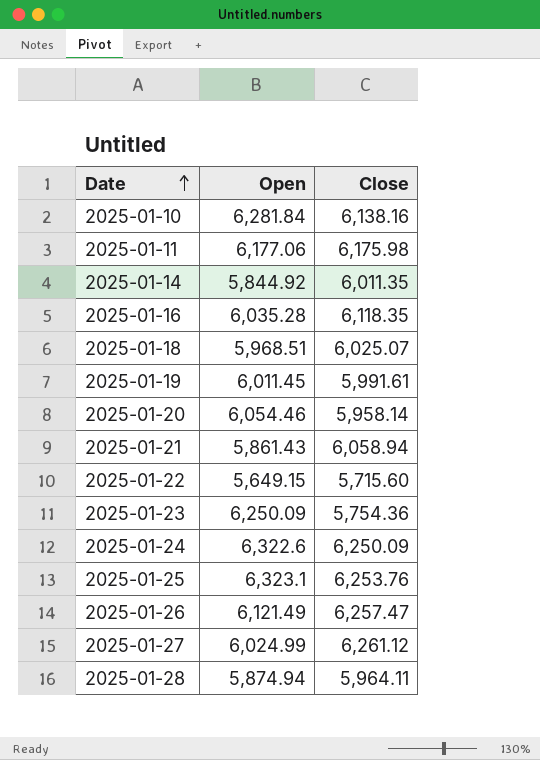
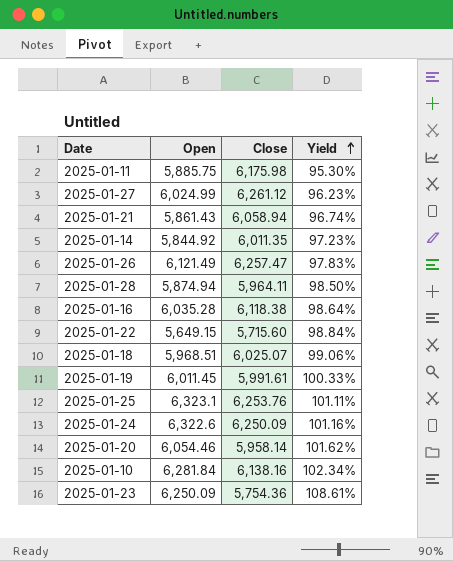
row order: Date ascending -> Yield ascending
column Yield | formula: none -> [Open] / [Close]
2025-01-11 | Open: 6,177.06 -> 5,885.75
2025-01-16 | Close: 6,118.35 -> 6,118.38

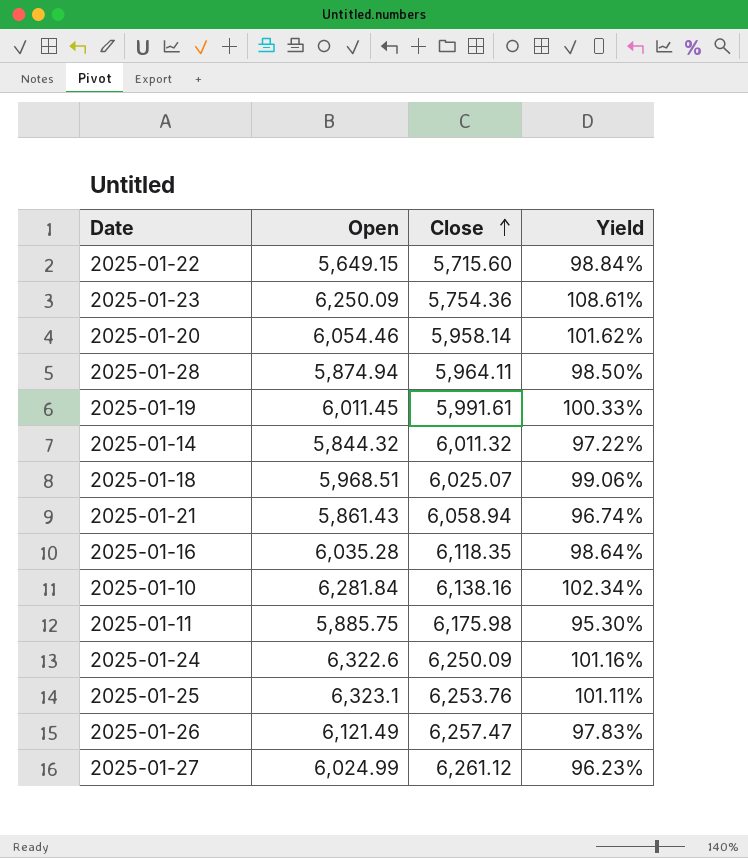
row order: Yield ascending -> Close ascending
2025-01-14 | Open: 5,844.92 -> 5,844.32
2025-01-14 | Close: 6,011.35 -> 6,011.32
2025-01-14 | Yield: 97.23% -> 97.22%
2025-01-16 | Close: 6,118.38 -> 6,118.35

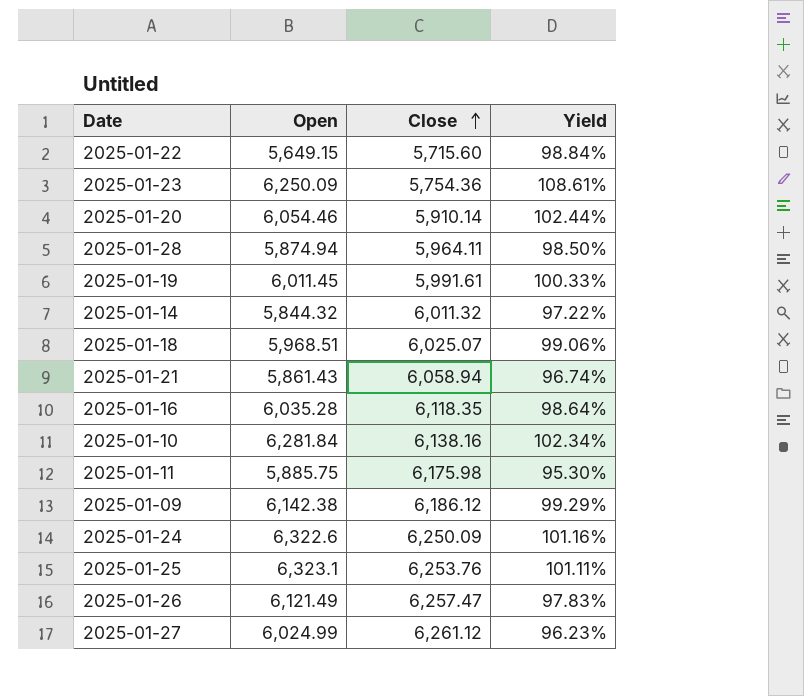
2025-01-20 | Close: 5,958.14 -> 5,910.14
2025-01-20 | Yield: 101.62% -> 102.44%
row 2025-01-09: none -> 6,142.38 | 6,186.12 | 99.29%

